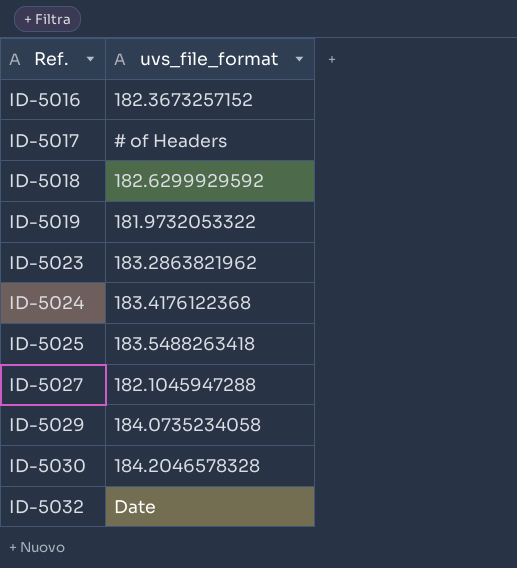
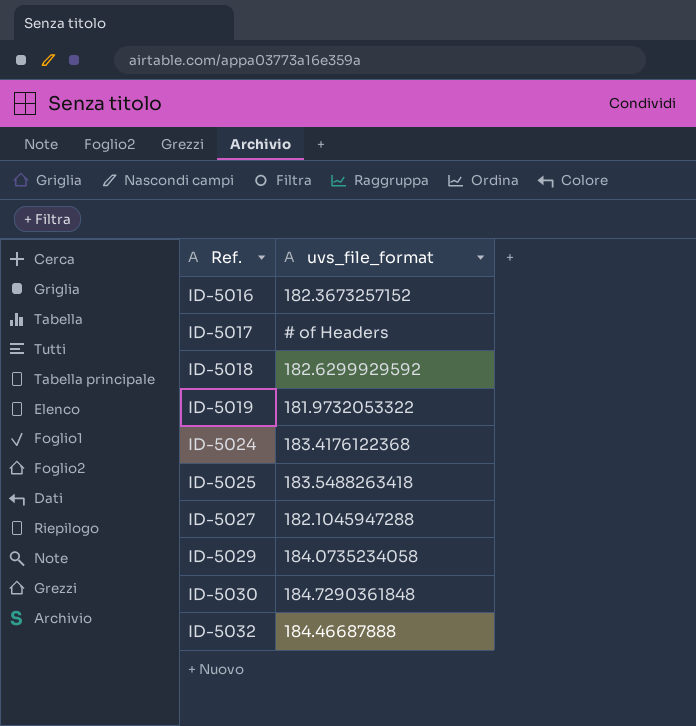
row ID-5023: 183.2863821962 -> none
ID-5030 | uvs_file_format: 184.2046578328 -> 184.7290361848
ID-5032 | uvs_file_format: Date -> 184.46687888

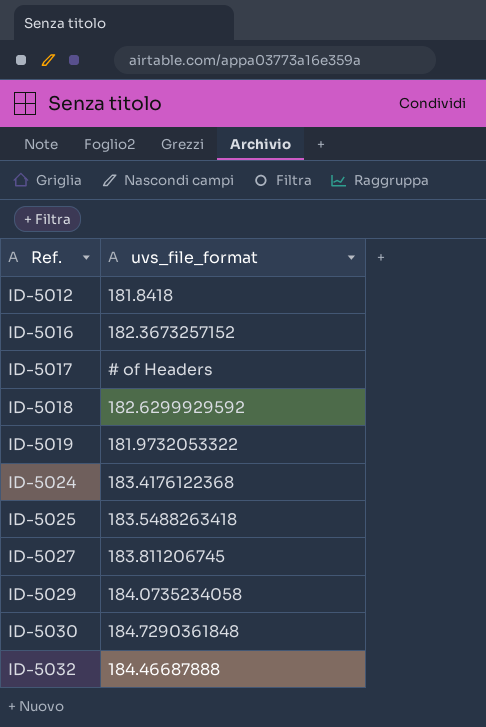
row ID-5012: none -> 181.8418
ID-5027 | uvs_file_format: 182.1045947288 -> 183.811206745

